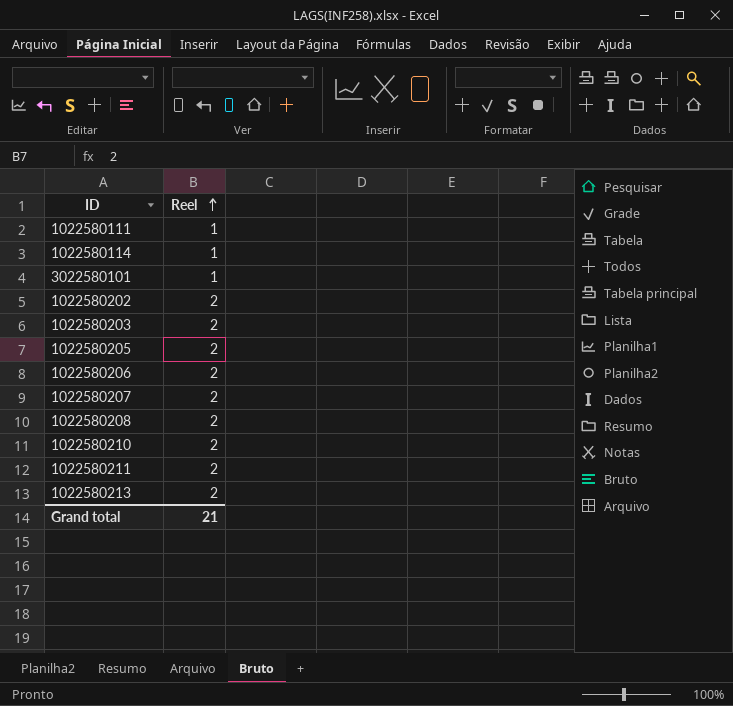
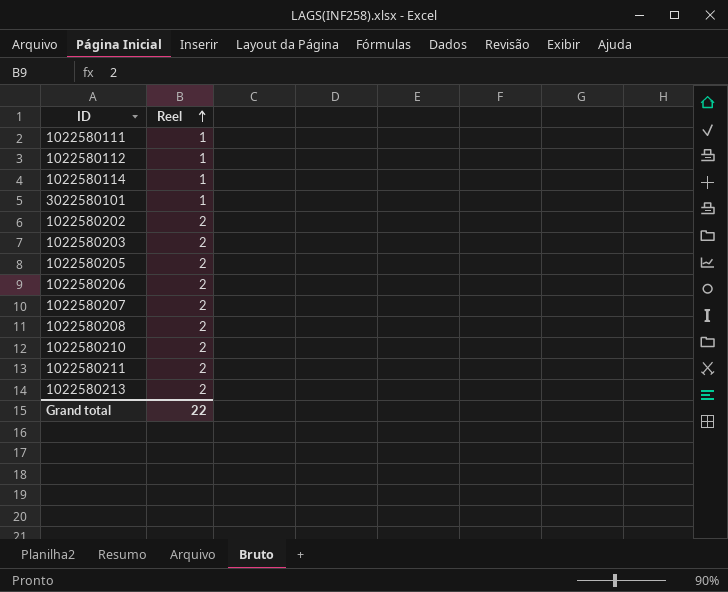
row 1022580112: none -> 1
Grand total | Reel: 21 -> 22

